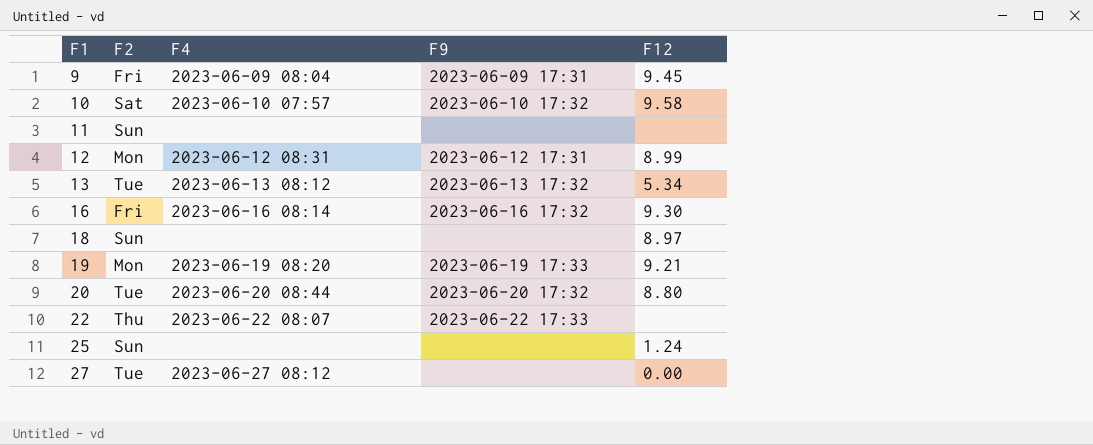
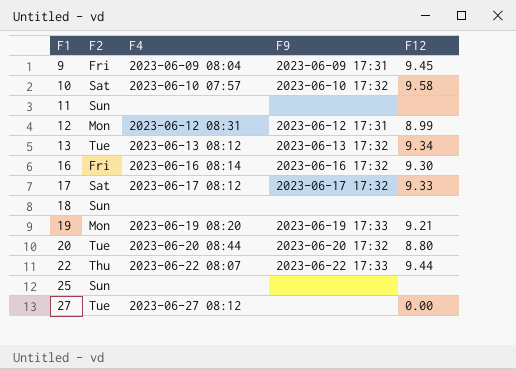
13 | F12: 5.34 -> 9.34
row 17: none -> Sat | 2023-06-17 08:12 | 2023-06-17 17:32 | 9.33
18 | F12: 8.97 -> none
22 | F12: none -> 9.44
25 | F12: 1.24 -> none

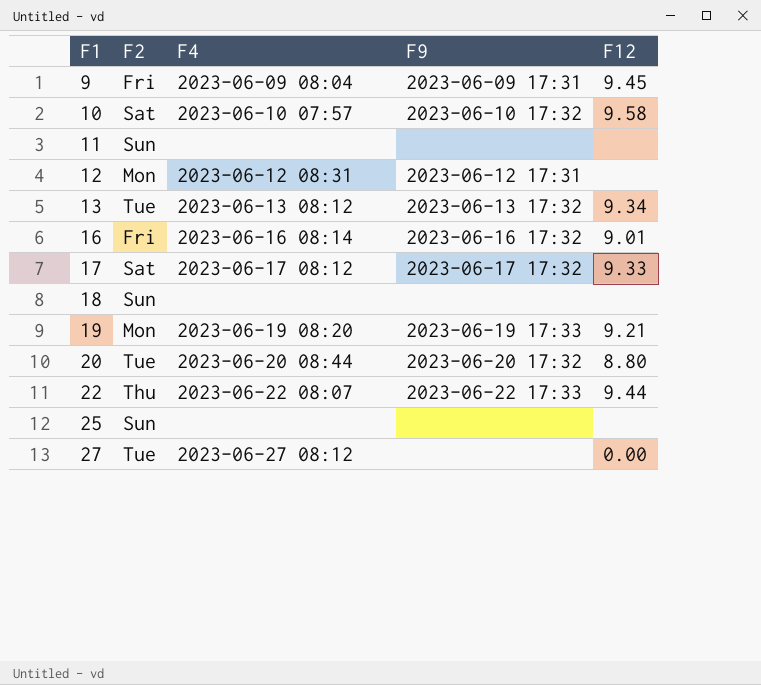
12 | F12: 8.99 -> none
16 | F12: 9.30 -> 9.01

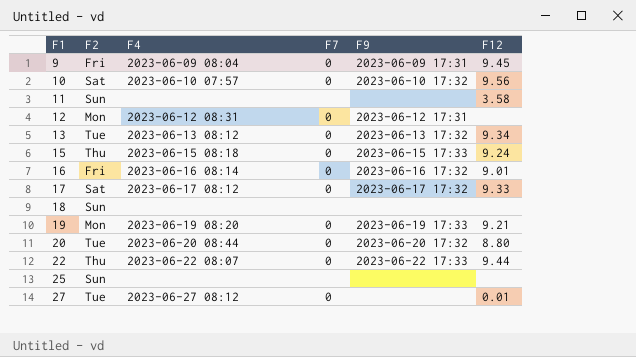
column F7 | position: none -> 4
10 | F12: 9.58 -> 9.56
11 | F12: none -> 3.58
row 15: none -> Thu | 2023-06-15 08:18 | 0 | 2023-06-15 17:33 | 9.24
27 | F12: 0.00 -> 0.01

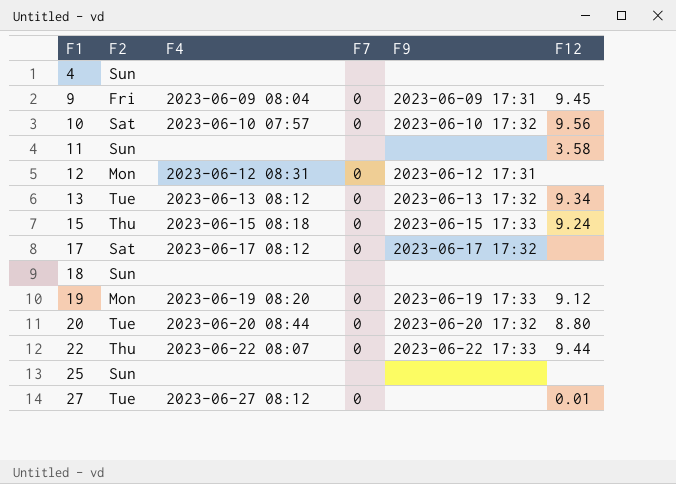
row 16: Fri | 2023-06-16 08:14 | 0 | 2023-06-16 17:32 | 9.01 -> none
row 4: none -> Sun | none | none | none | none
17 | F12: 9.33 -> none
19 | F12: 9.21 -> 9.12

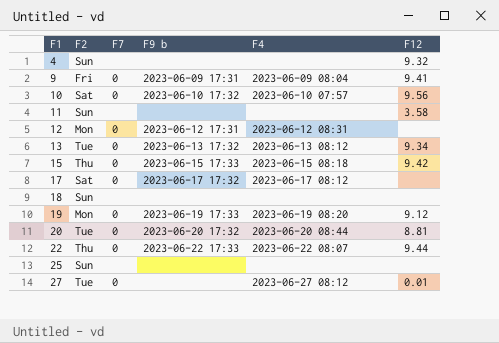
column name: F9 -> F9 b
column F4 | position: 3 -> 5
4 | F12: none -> 9.32
9 | F12: 9.45 -> 9.41
15 | F12: 9.24 -> 9.42
20 | F12: 8.80 -> 8.81

